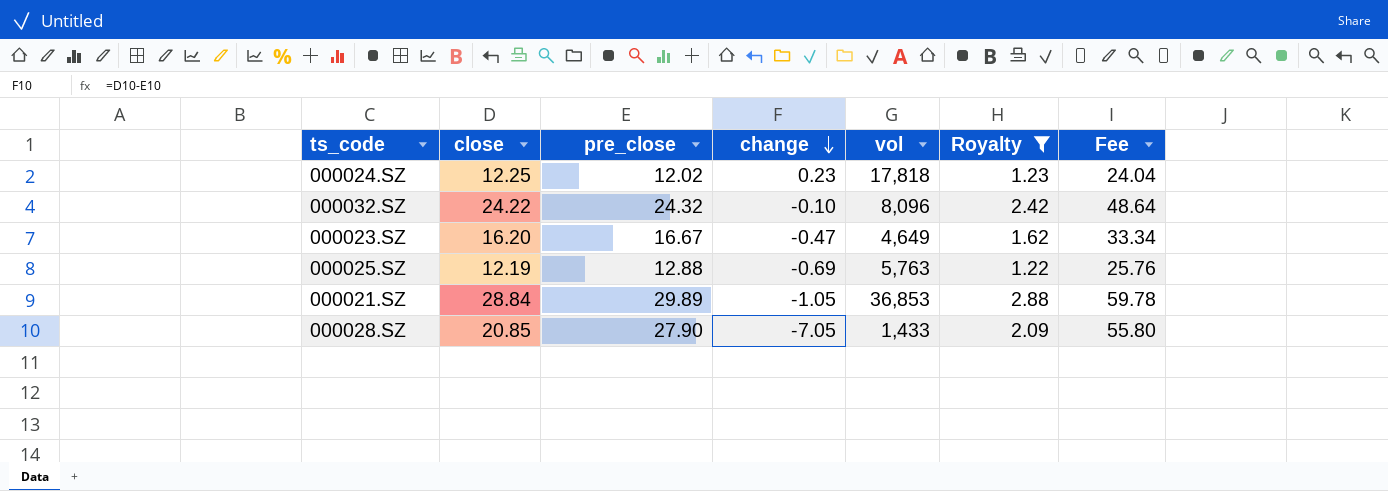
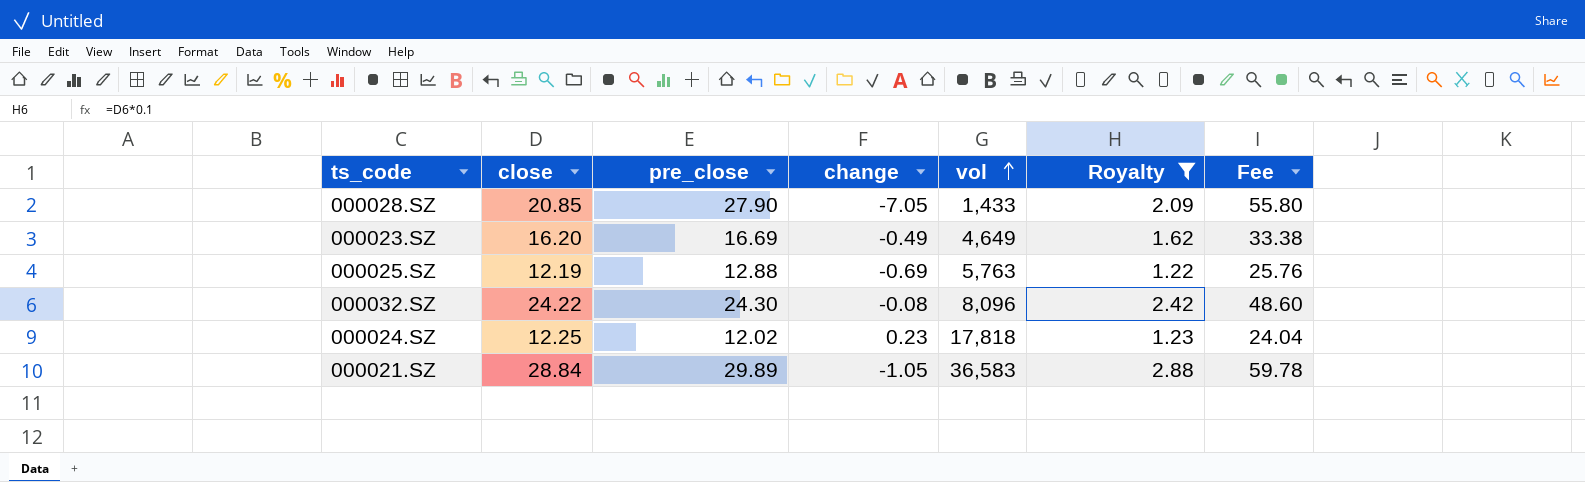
row order: change descending -> vol ascending
000023.SZ | pre_close: 16.67 -> 16.69
000023.SZ | change: -0.47 -> -0.49
000023.SZ | Fee: 33.34 -> 33.38
000032.SZ | pre_close: 24.32 -> 24.30
000032.SZ | change: -0.10 -> -0.08
000032.SZ | Fee: 48.64 -> 48.60
000021.SZ | vol: 36,853 -> 36,583

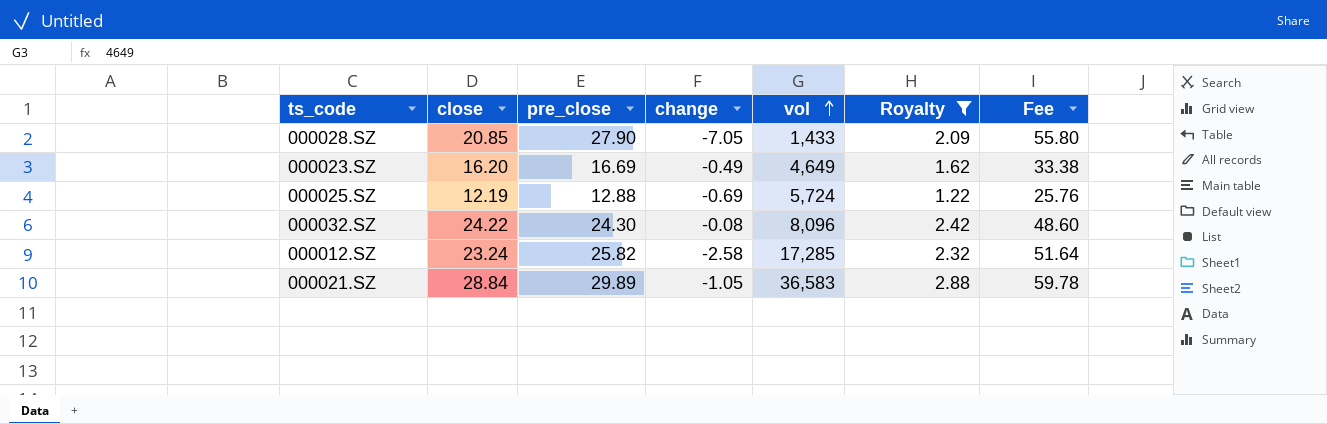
row 000024.SZ: 12.25 | 12.02 | 0.23 | 17,818 | 1.23 | 24.04 -> none
000025.SZ | vol: 5,763 -> 5,724
row 000012.SZ: none -> 23.24 | 25.82 | -2.58 | 17,285 | 2.32 | 51.64

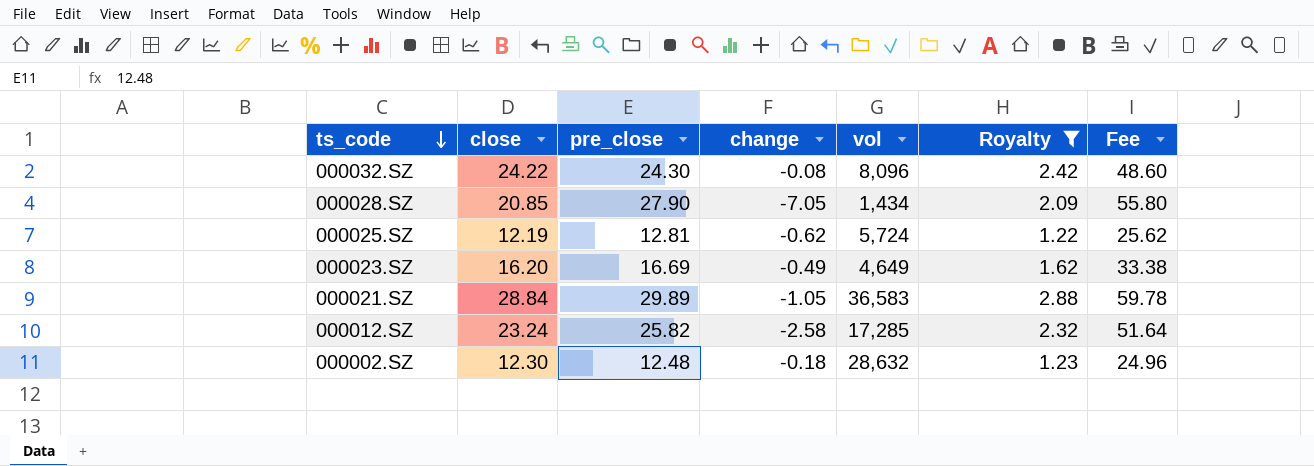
row order: vol ascending -> ts_code descending
000028.SZ | vol: 1,433 -> 1,434
000025.SZ | pre_close: 12.88 -> 12.81
000025.SZ | change: -0.69 -> -0.62
000025.SZ | Fee: 25.76 -> 25.62
row 000002.SZ: none -> 12.30 | 12.48 | -0.18 | 28,632 | 1.23 | 24.96

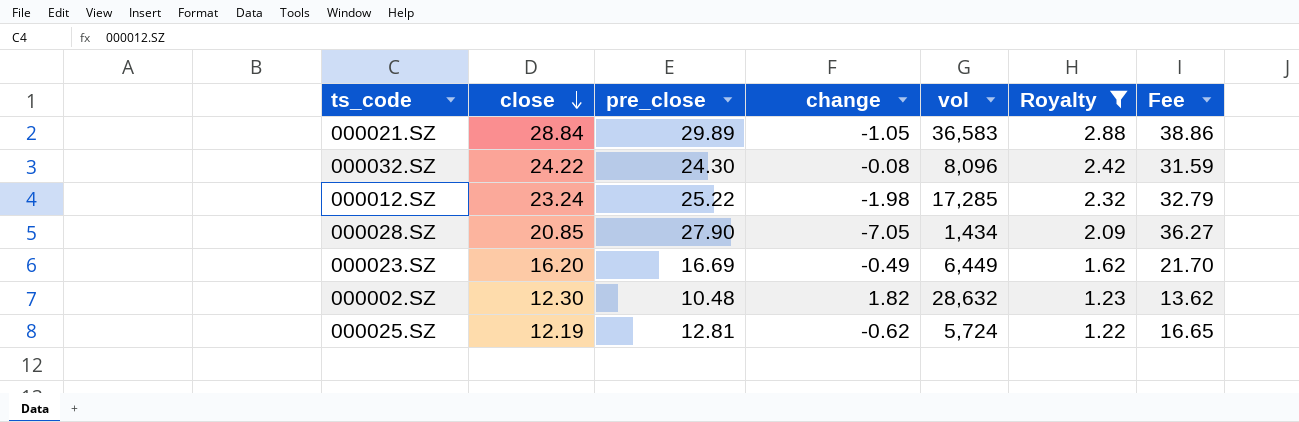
row order: ts_code descending -> close descending
column Fee | formula: [pre_close] * 2 -> [pre_close] * 1.3
000012.SZ | pre_close: 25.82 -> 25.22
000012.SZ | change: -2.58 -> -1.98
000023.SZ | vol: 4,649 -> 6,449
000002.SZ | pre_close: 12.48 -> 10.48
000002.SZ | change: -0.18 -> 1.82

